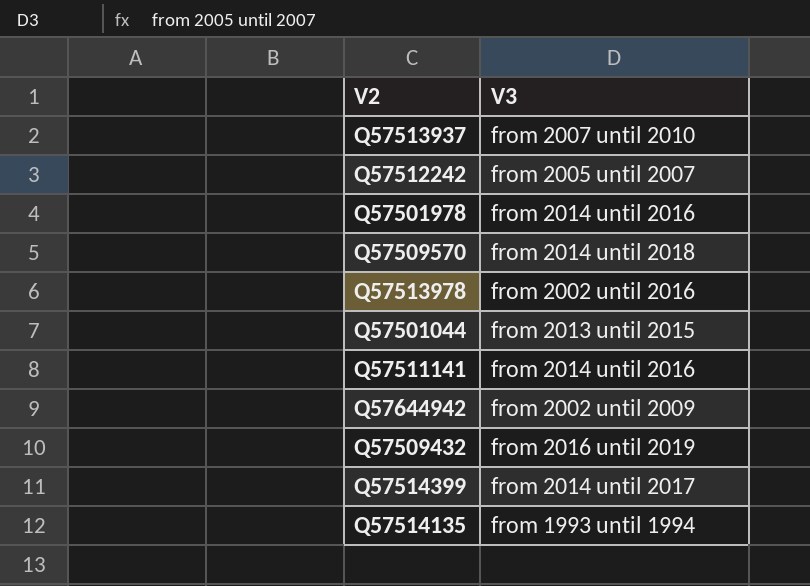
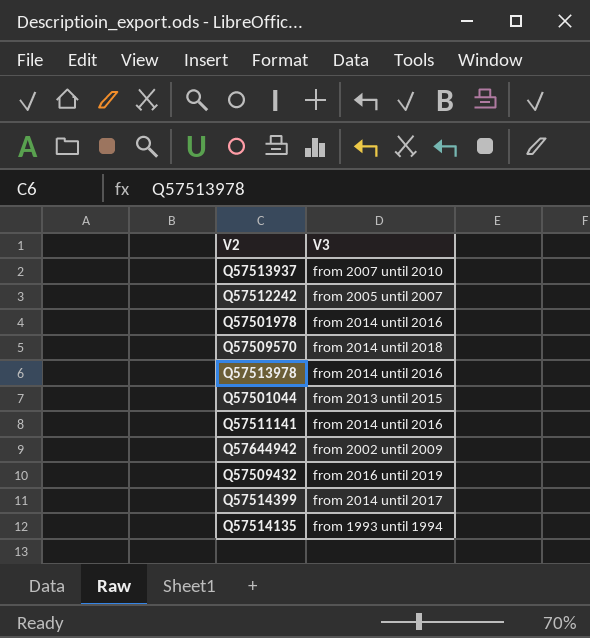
Q57513978 | V3: from 2002 until 2016 -> from 2014 until 2016

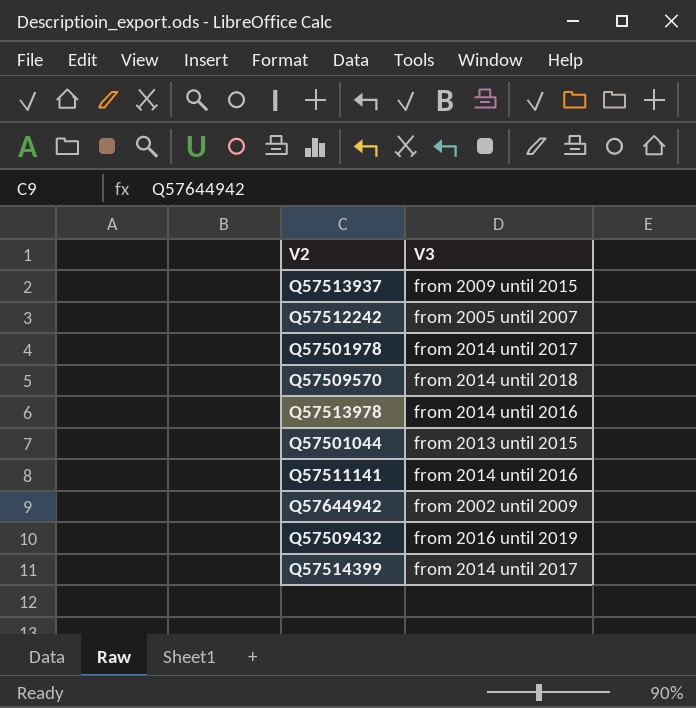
row Q57514135: from 1993 until 1994 -> none
Q57513937 | V3: from 2007 until 2010 -> from 2009 until 2015
Q57501978 | V3: from 2014 until 2016 -> from 2014 until 2017

